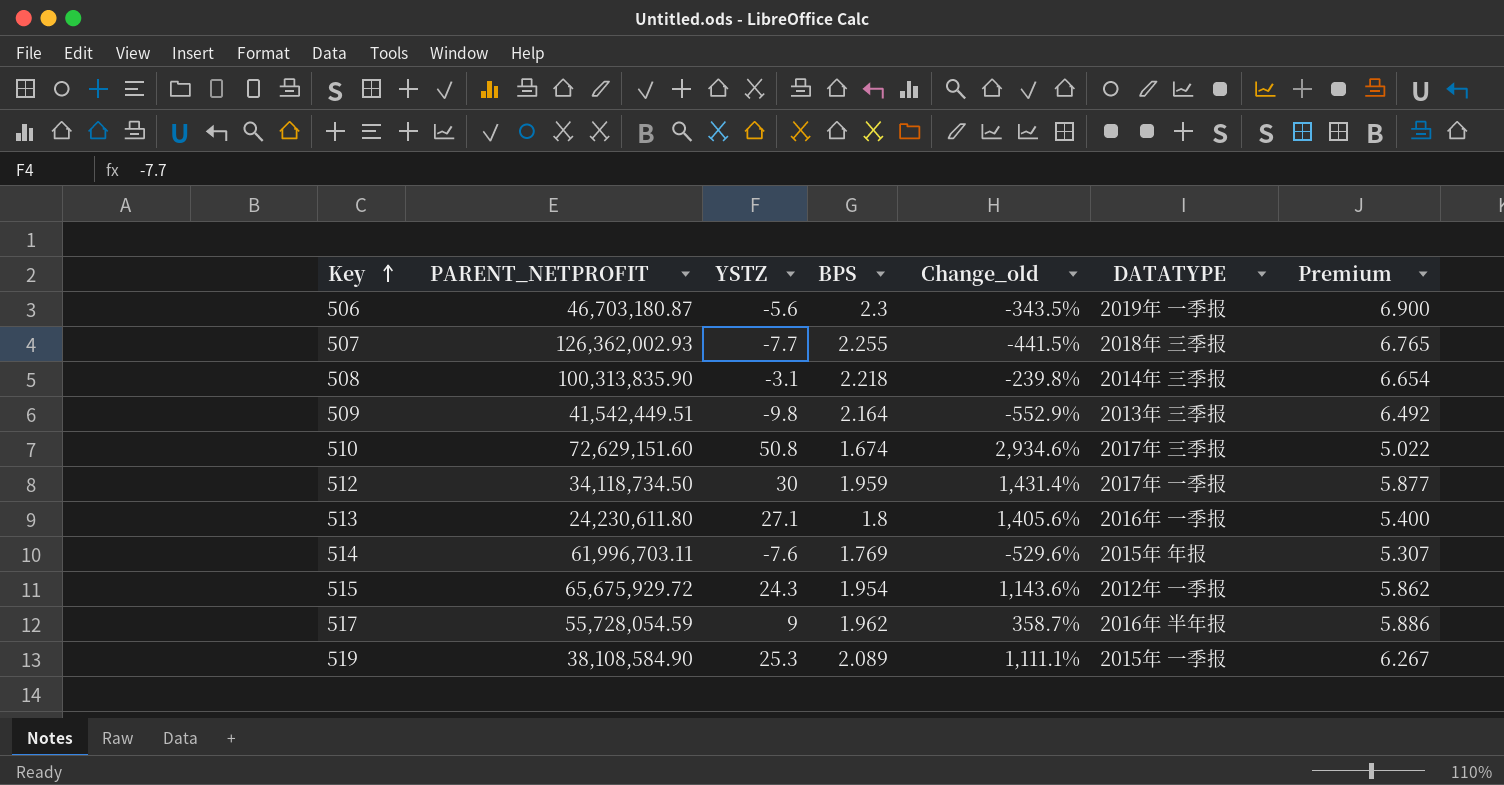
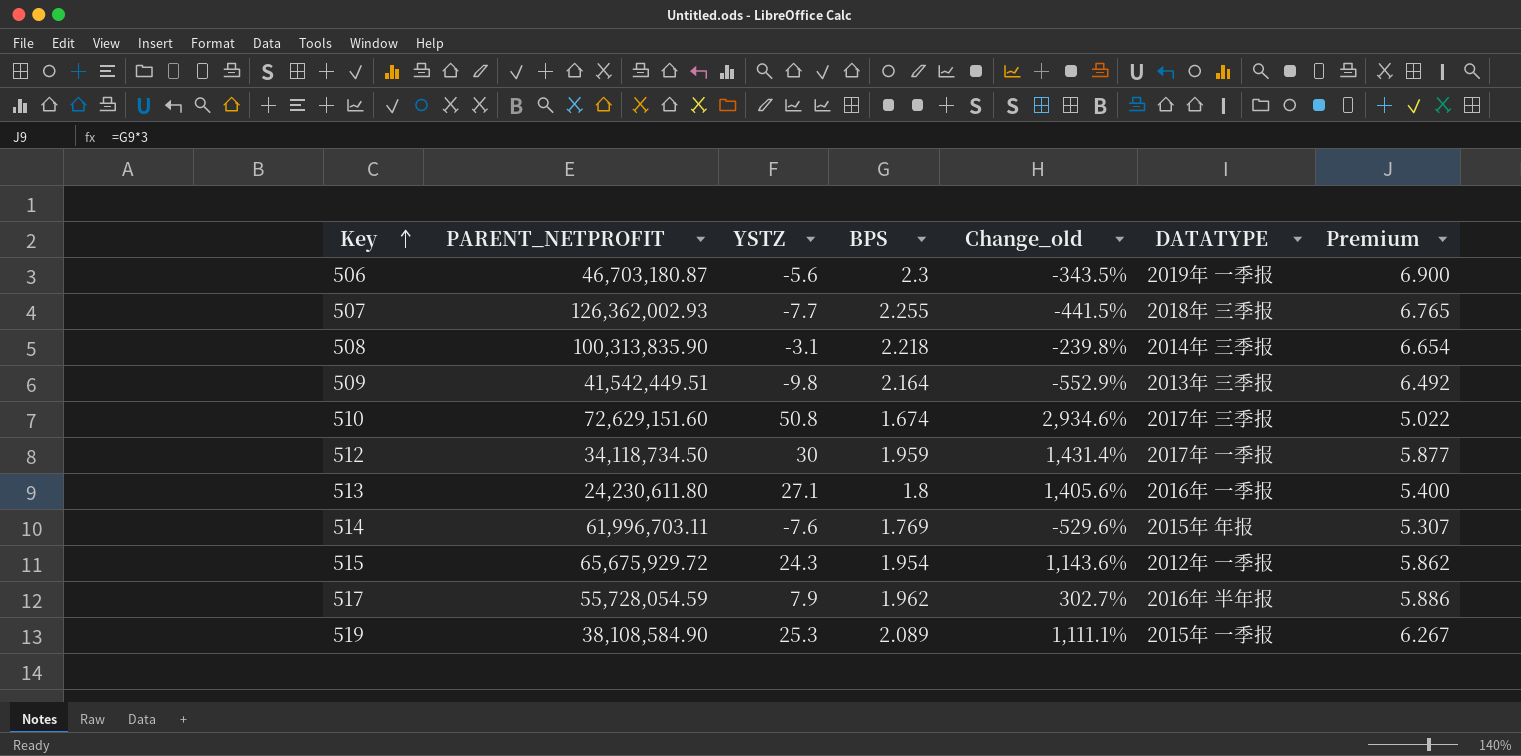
517 | YSTZ: 9 -> 7.9
517 | Change_old: 358.7% -> 302.7%

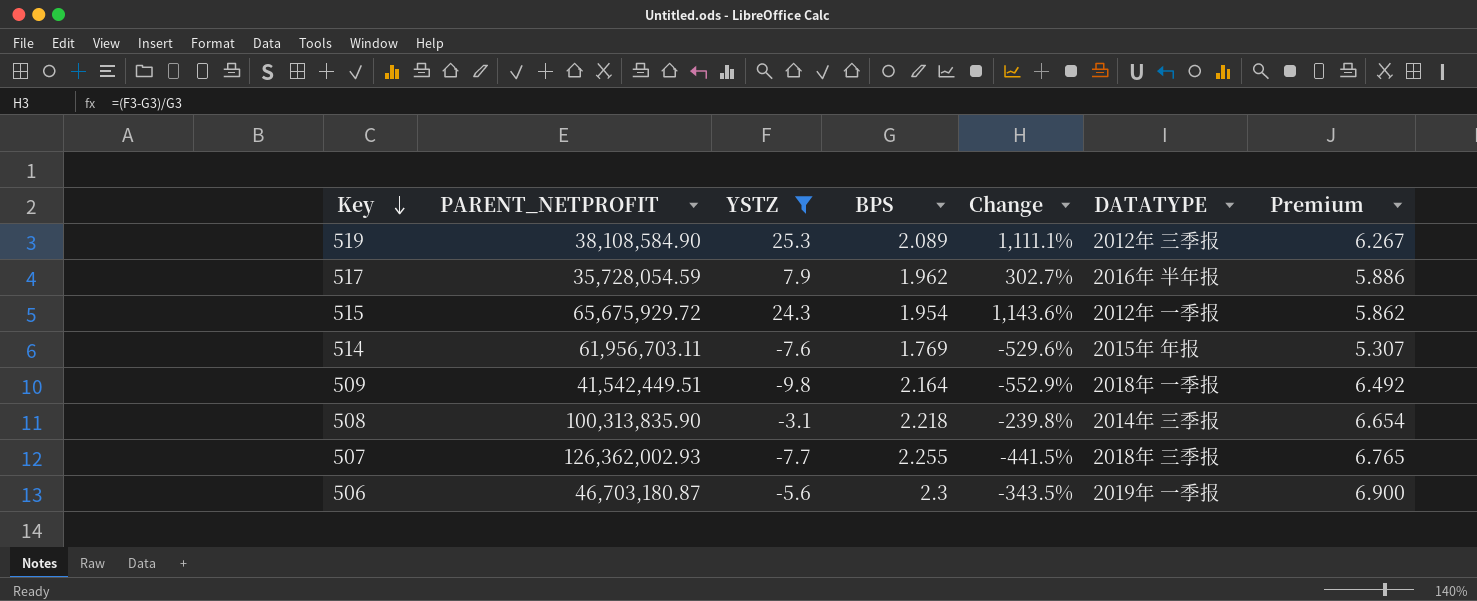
filter: none -> YSTZ <= 25.3
row order: Key ascending -> Key descending
column name: Change_old -> Change
519 | DATATYPE: 2015年 一季报 -> 2012年 三季报
517 | PARENT_NETPROFIT: 55,728,054.59 -> 35,728,054.59
514 | PARENT_NETPROFIT: 61,996,703.11 -> 61,956,703.11
509 | DATATYPE: 2013年 三季报 -> 2018年 一季报

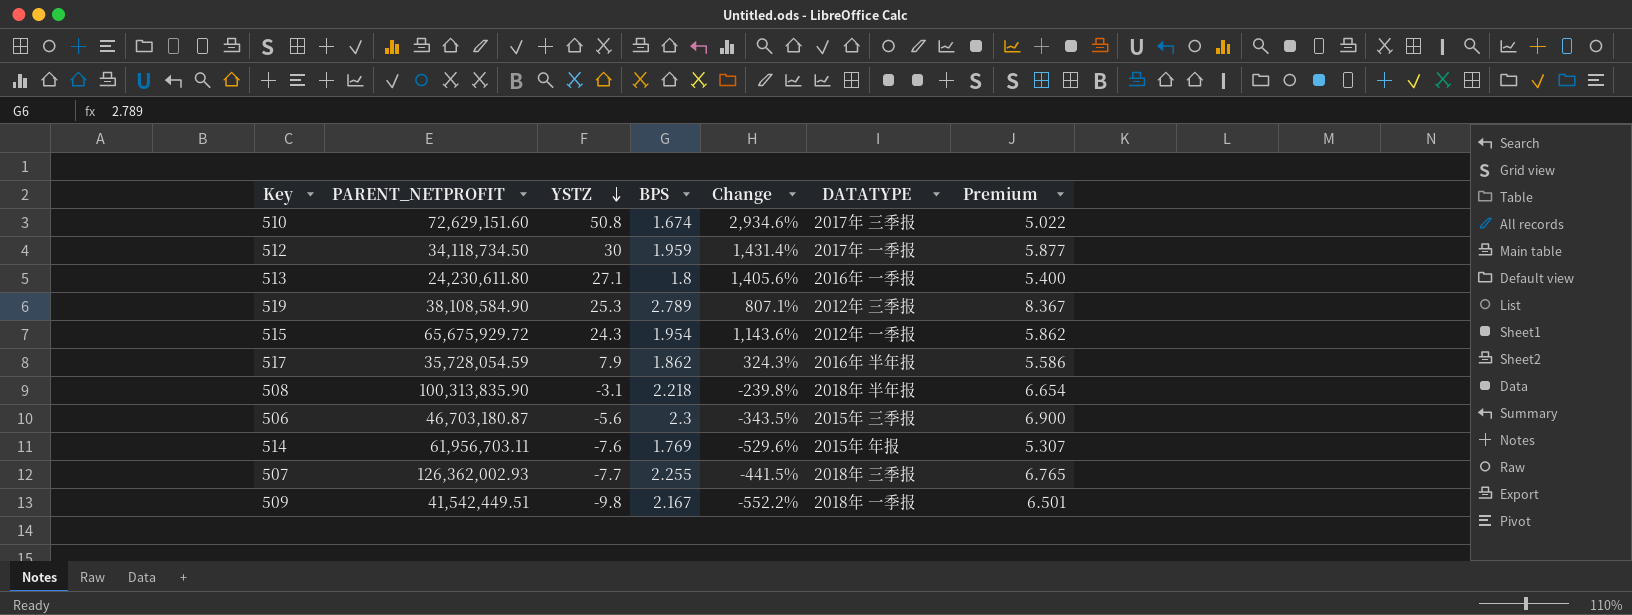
filter: YSTZ <= 25.3 -> none
row order: Key descending -> YSTZ descending
519 | BPS: 2.089 -> 2.789
519 | Change: 1,111.1% -> 807.1%
519 | Premium: 6.267 -> 8.367
517 | BPS: 1.962 -> 1.862
517 | Change: 302.7% -> 324.3%
517 | Premium: 5.886 -> 5.586
508 | DATATYPE: 2014年 三季报 -> 2018年 半年报
506 | DATATYPE: 2019年 一季报 -> 2015年 三季报
509 | BPS: 2.164 -> 2.167
509 | Change: -552.9% -> -552.2%
509 | Premium: 6.492 -> 6.501

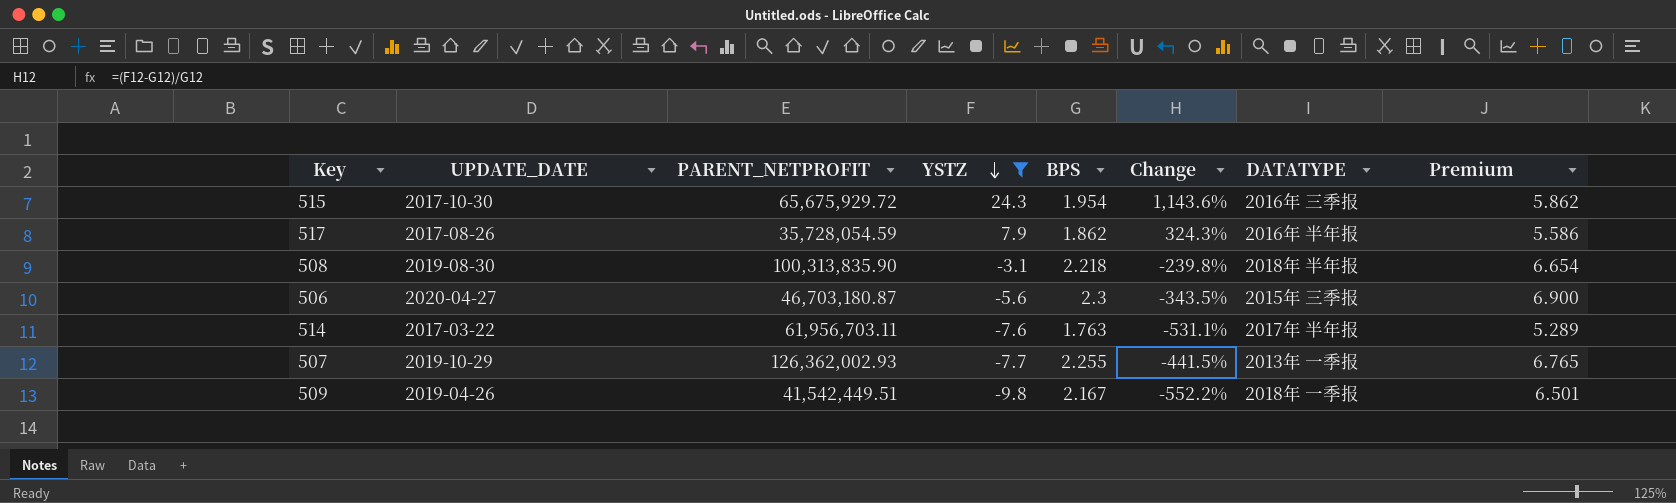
filter: none -> YSTZ <= 24.3
column UPDATE_DATE | position: none -> 2
515 | DATATYPE: 2012年 一季报 -> 2016年 三季报
514 | BPS: 1.769 -> 1.763
514 | Change: -529.6% -> -531.1%
514 | DATATYPE: 2015年 年报 -> 2017年 半年报
514 | Premium: 5.307 -> 5.289
507 | DATATYPE: 2018年 三季报 -> 2013年 一季报

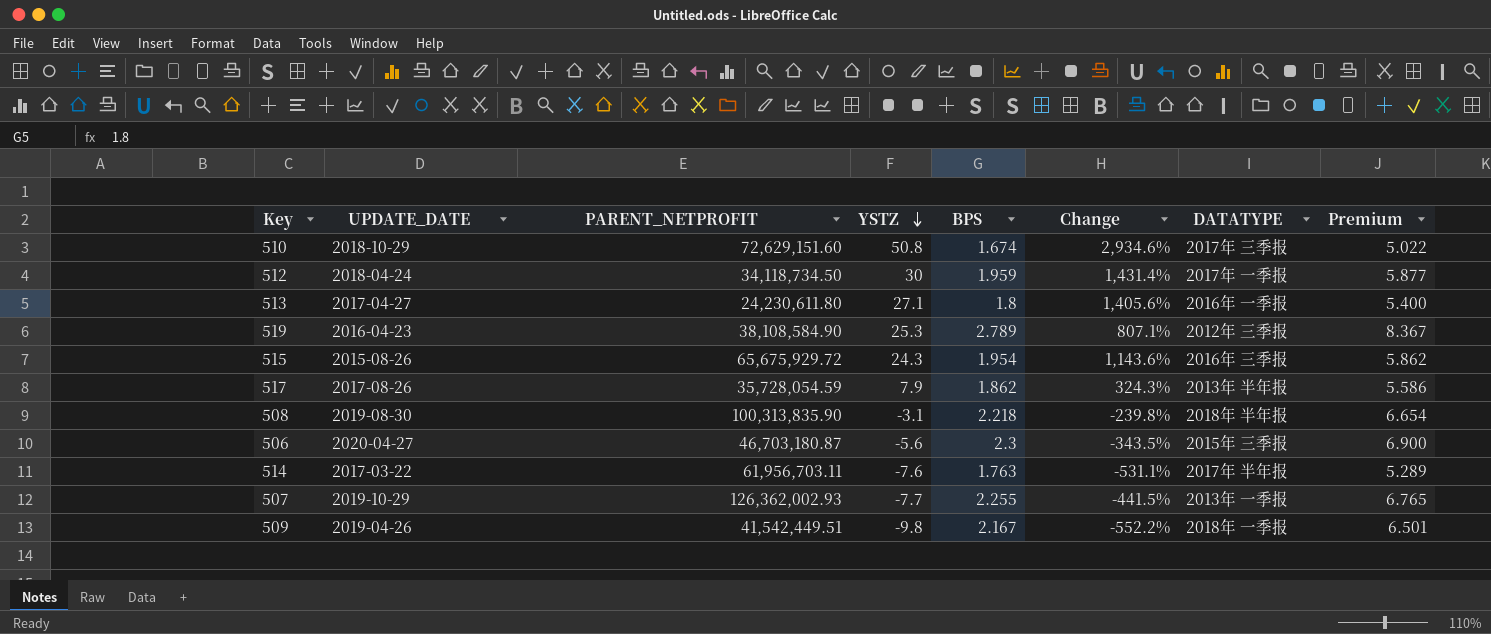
filter: YSTZ <= 24.3 -> none
515 | UPDATE_DATE: 2017-10-30 -> 2015-08-26
517 | DATATYPE: 2016年 半年报 -> 2013年 半年报

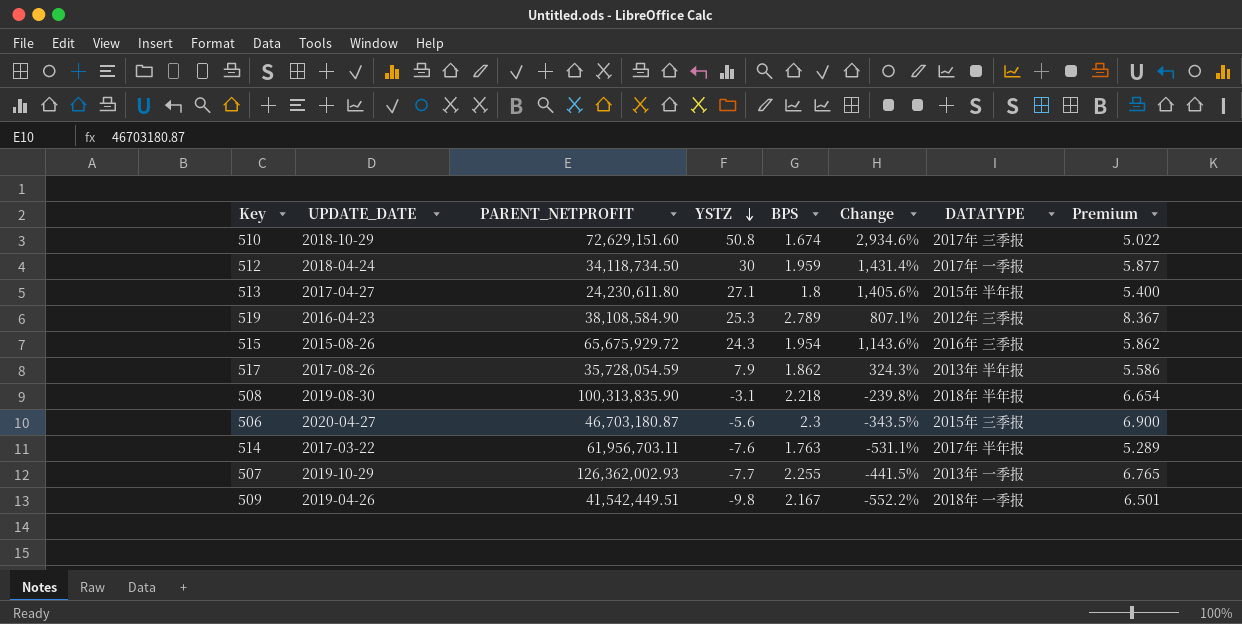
513 | DATATYPE: 2016年 一季报 -> 2015年 半年报

